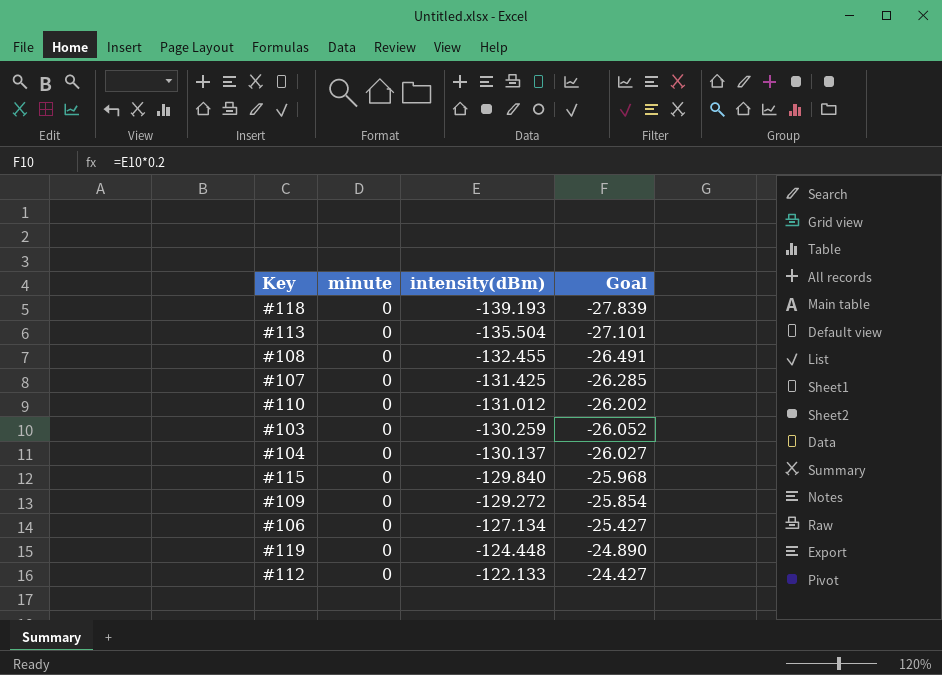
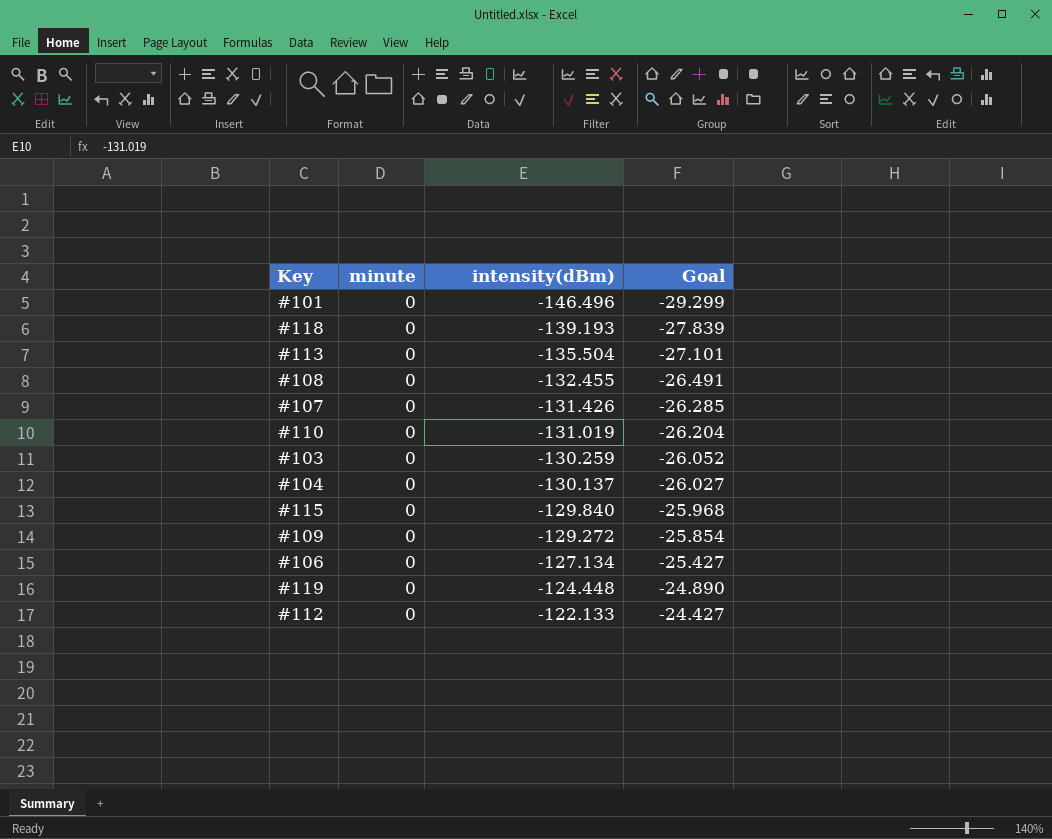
row #101: none -> 0 | -146.496 | -29.299
#107 | intensity(dBm): -131.425 -> -131.426
#110 | intensity(dBm): -131.012 -> -131.019
#110 | Goal: -26.202 -> -26.204

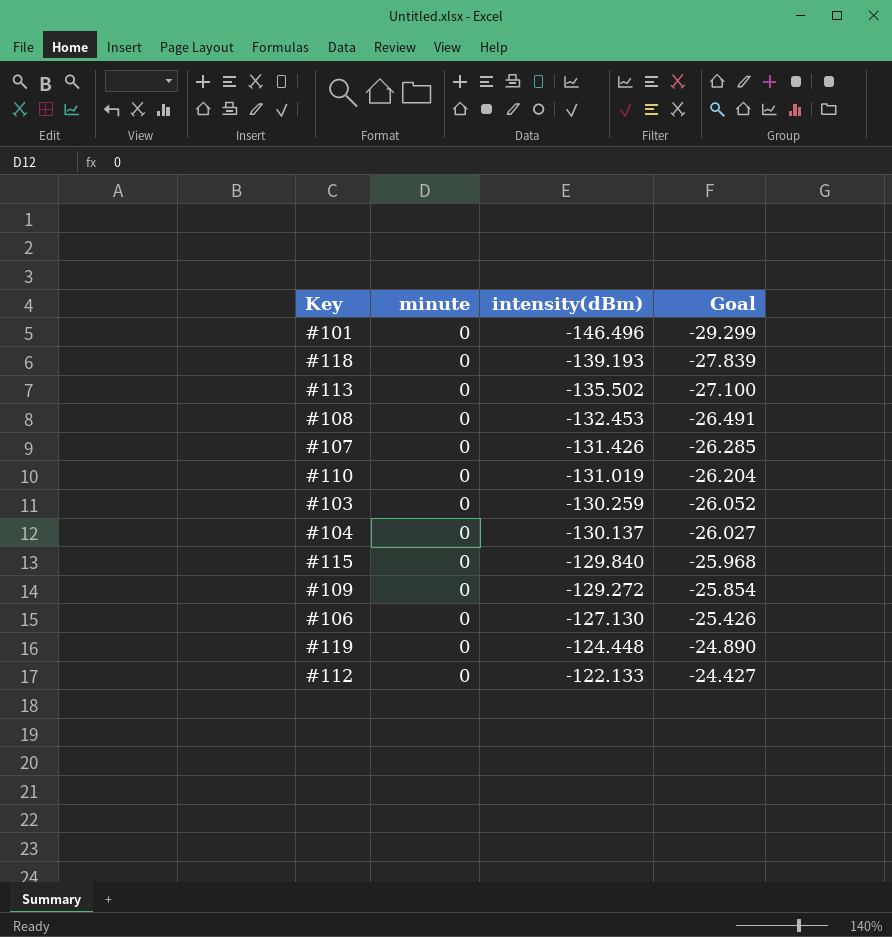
#113 | intensity(dBm): -135.504 -> -135.502
#113 | Goal: -27.101 -> -27.100
#108 | intensity(dBm): -132.455 -> -132.453
#106 | intensity(dBm): -127.134 -> -127.130
#106 | Goal: -25.427 -> -25.426

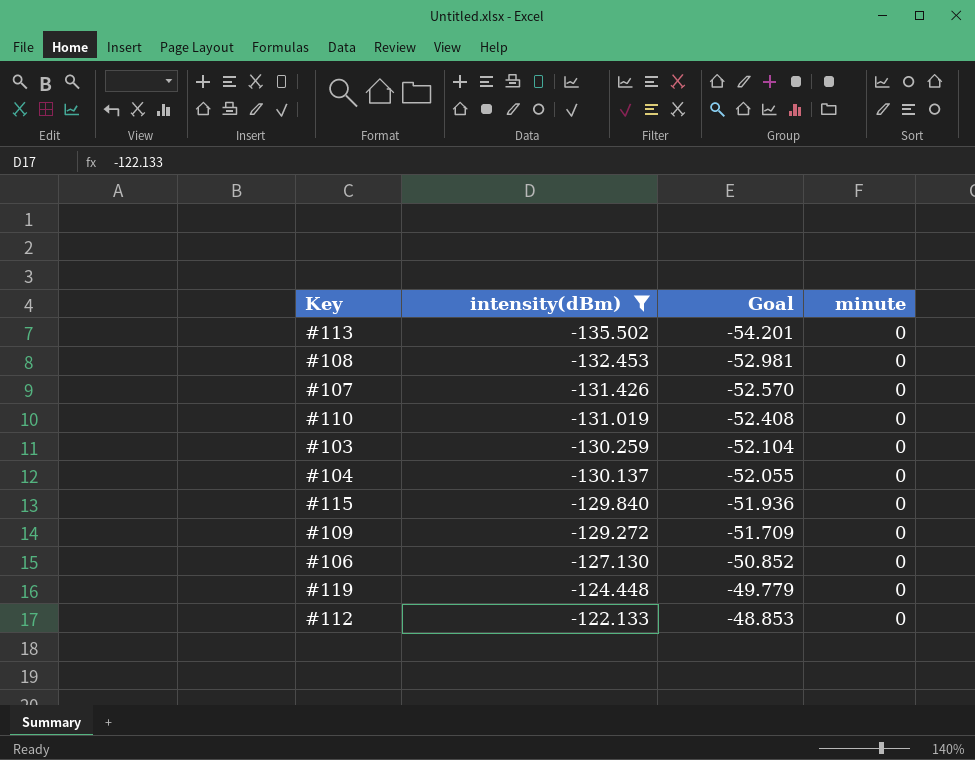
filter: none -> intensity(dBm) >= -135.502
column Goal | formula: [intensity(dBm)] * 0.2 -> [intensity(dBm)] * 0.4
column minute | position: 2 -> 4

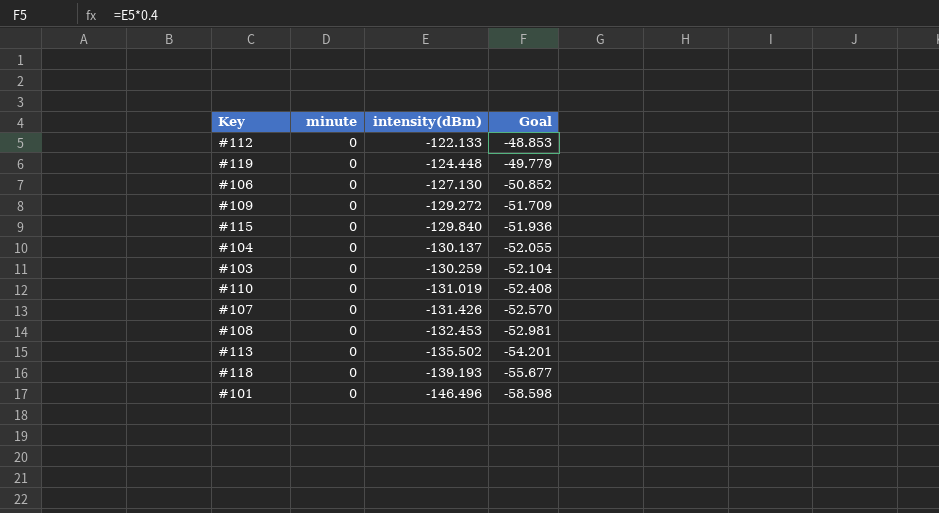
filter: intensity(dBm) >= -135.502 -> none
row order: intensity(dBm) ascending -> intensity(dBm) descending
column minute | position: 4 -> 2

